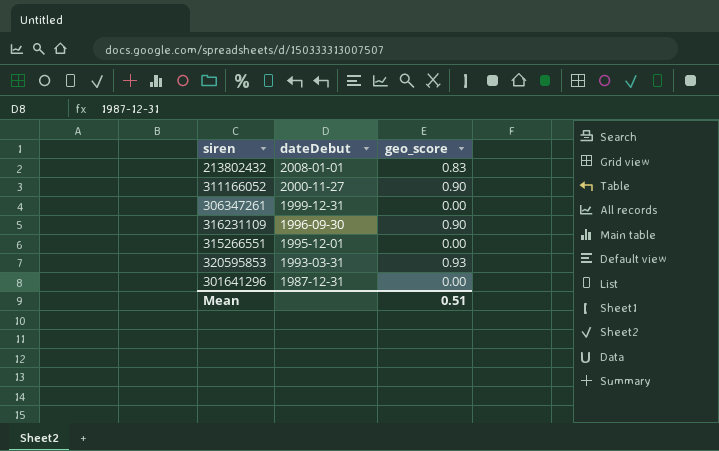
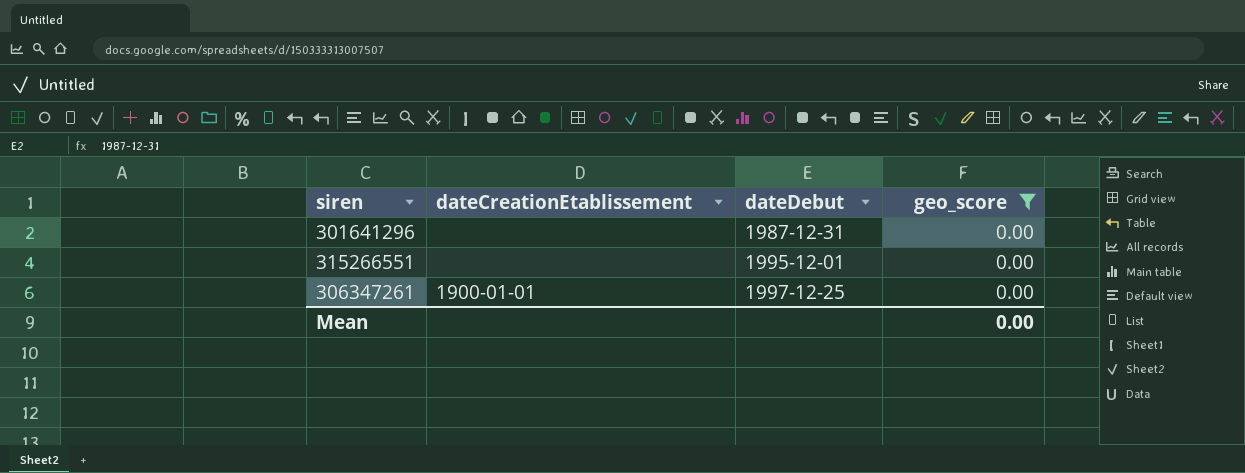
filter: none -> geo_score = 0.00
row order: dateDebut descending -> dateDebut ascending
column dateCreationEtablissement | position: none -> 2
306347261 | dateDebut: 1999-12-31 -> 1997-12-25
Mean | geo_score: 0.51 -> 0.00

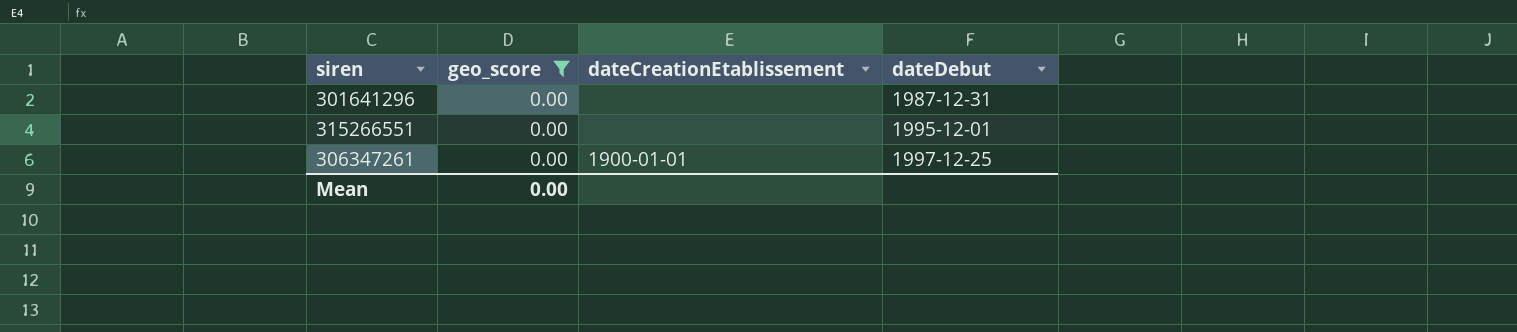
column geo_score | position: 4 -> 2

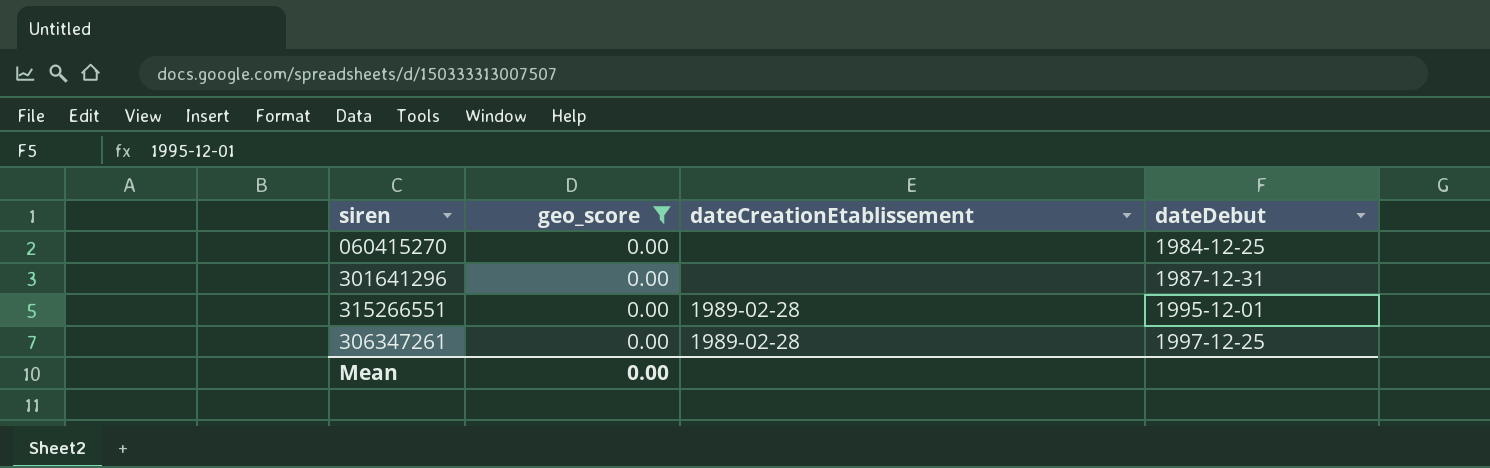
row 060415270: none -> 0.00 | none | 1984-12-25
315266551 | dateCreationEtablissement: none -> 1989-02-28
306347261 | dateCreationEtablissement: 1900-01-01 -> 1989-02-28

